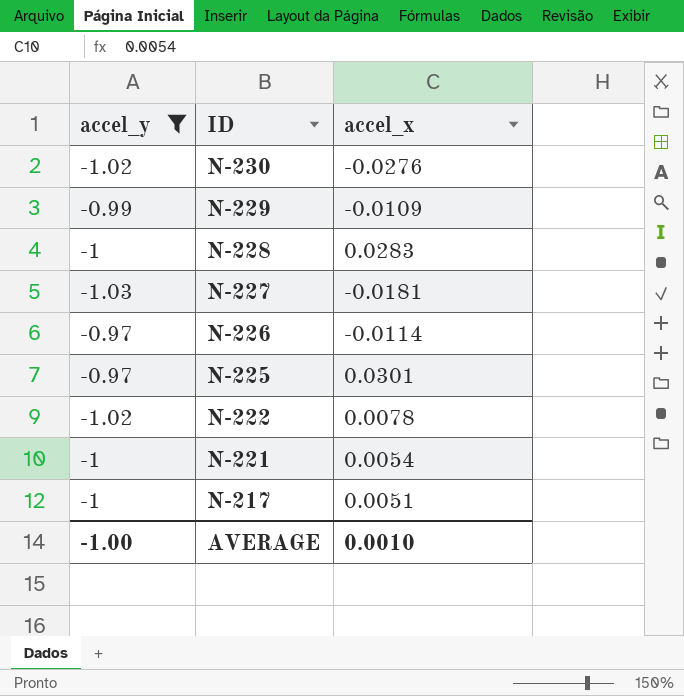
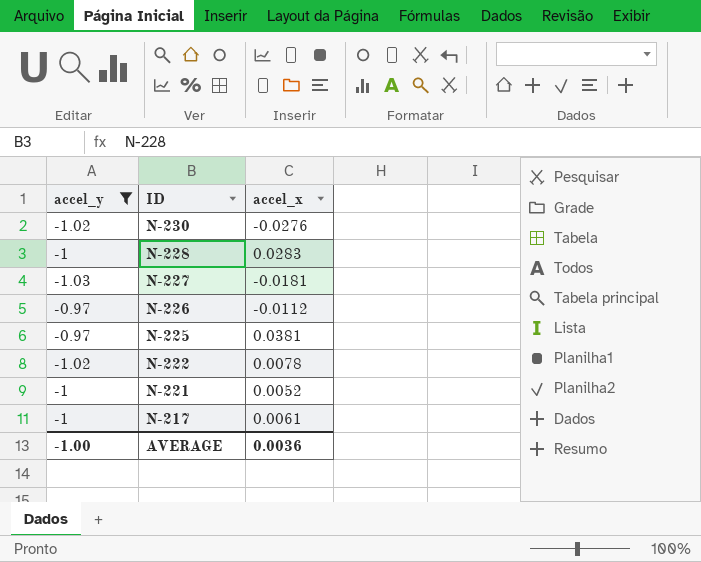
row N-229: -0.99 | -0.0109 -> none
N-226 | accel_x: -0.0114 -> -0.0112
N-225 | accel_x: 0.0301 -> 0.0381
N-221 | accel_x: 0.0054 -> 0.0052
N-217 | accel_x: 0.0051 -> 0.0061
AVERAGE | accel_x: 0.0010 -> 0.0036

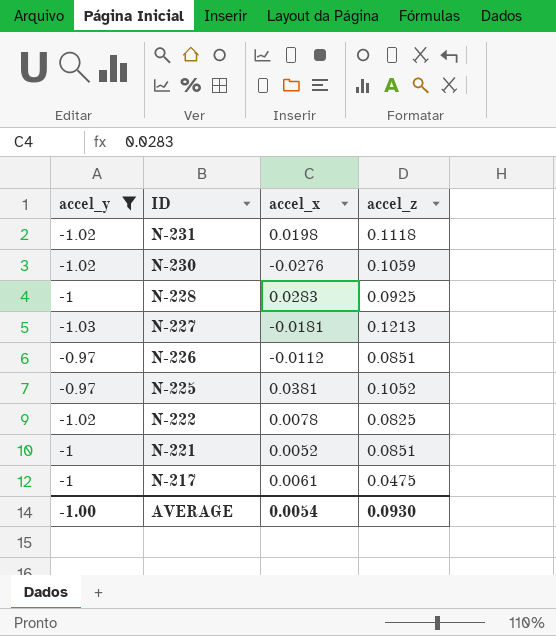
column accel_z | position: none -> 4
row N-231: none -> -1.02 | 0.0198 | 0.1118
AVERAGE | accel_x: 0.0036 -> 0.0054

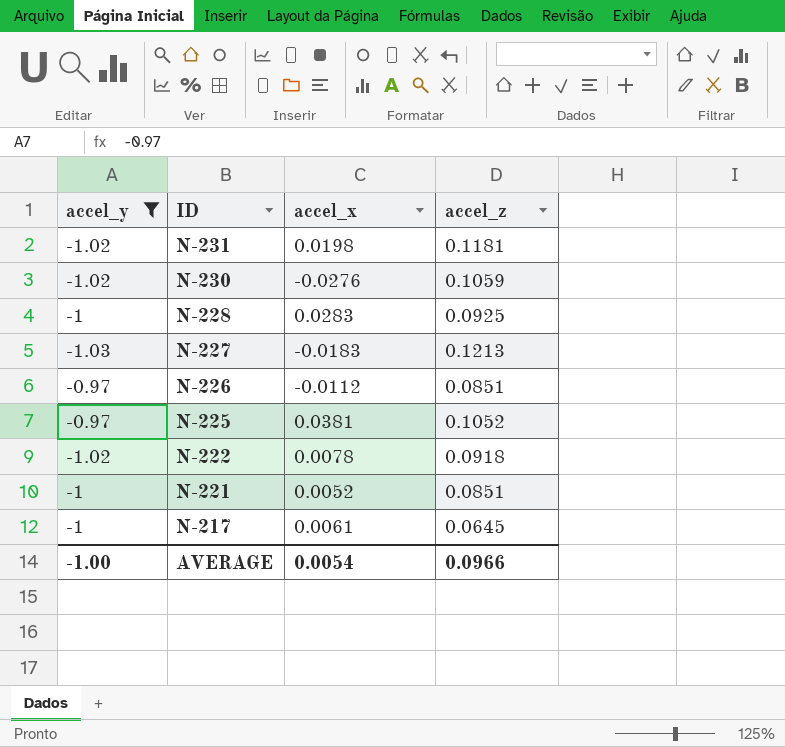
N-231 | accel_z: 0.1118 -> 0.1181
N-227 | accel_x: -0.0181 -> -0.0183
N-222 | accel_z: 0.0825 -> 0.0918
N-217 | accel_z: 0.0475 -> 0.0645
AVERAGE | accel_z: 0.0930 -> 0.0966

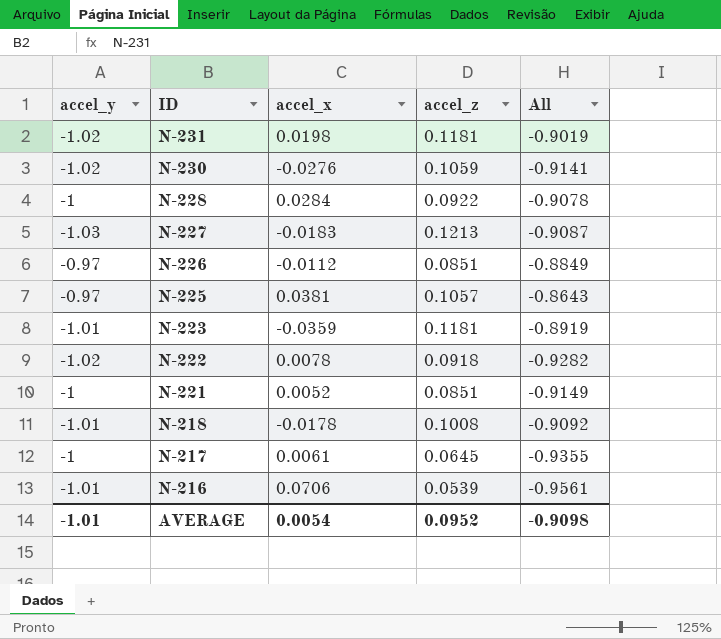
filter: accel_y != -1.01 -> none
column All | formula: none -> [accel_y] + [accel_z]
N-228 | accel_x: 0.0283 -> 0.0284
N-228 | accel_z: 0.0925 -> 0.0922
N-225 | accel_z: 0.1052 -> 0.1057
AVERAGE | accel_y: -1.00 -> -1.01
AVERAGE | accel_z: 0.0966 -> 0.0952

